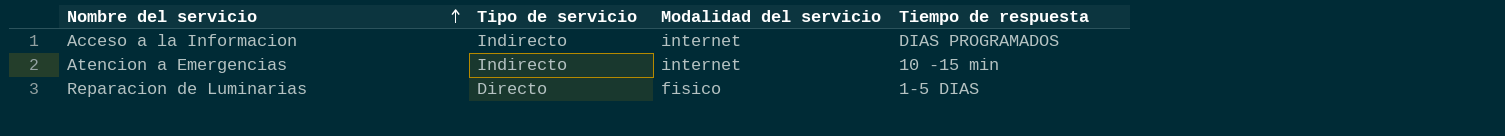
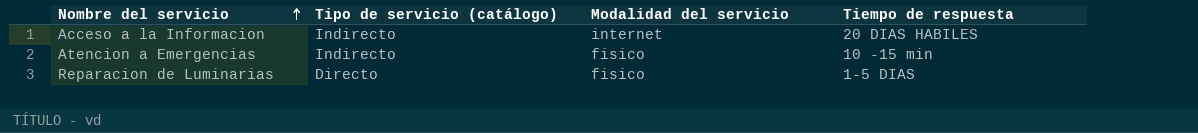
column name: Tipo de servicio -> Tipo de servicio (catálogo)
Acceso a la Informacion | Tiempo de respuesta: DIAS PROGRAMADOS -> 20 DIAS HABILES
Atencion a Emergencias | Modalidad del servicio: internet -> fisico

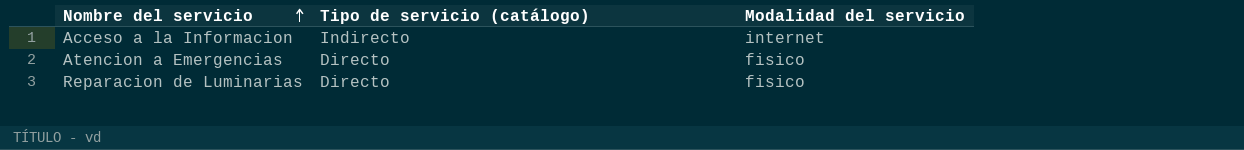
column Tiempo de respuesta | position: 4 -> none
Atencion a Emergencias | Tipo de servicio (catálogo): Indirecto -> Directo

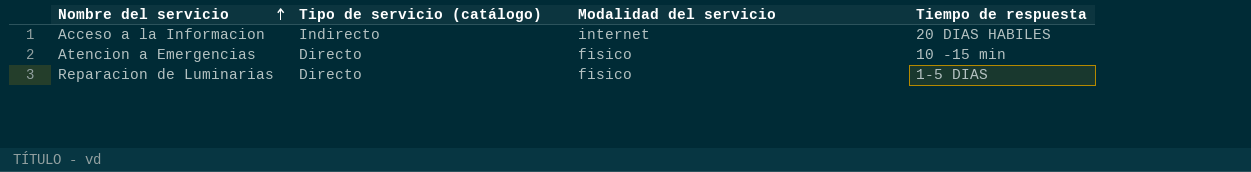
column Tiempo de respuesta | position: none -> 4

